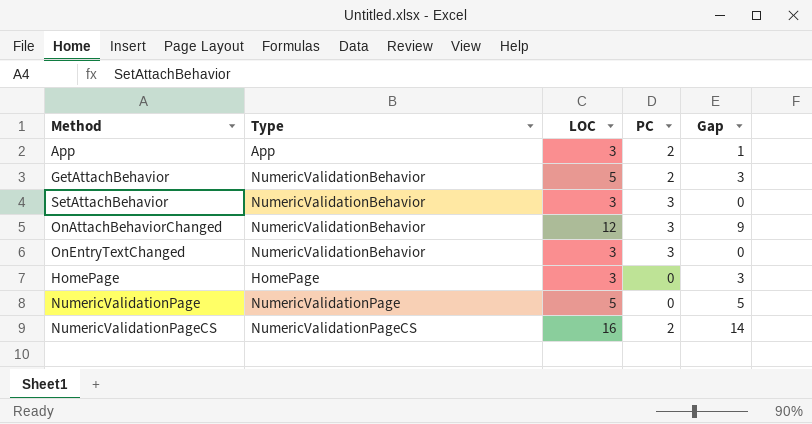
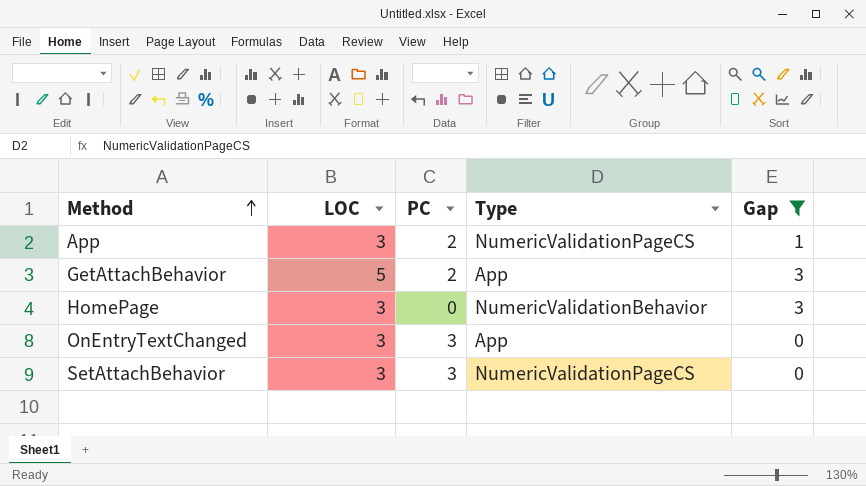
filter: none -> Gap <= 3
row order: none -> Method ascending
column Type | position: 2 -> 4
App | Type: App -> NumericValidationPageCS
GetAttachBehavior | Type: NumericValidationBehavior -> App
HomePage | Type: HomePage -> NumericValidationBehavior
OnEntryTextChanged | Type: NumericValidationBehavior -> App
SetAttachBehavior | Type: NumericValidationBehavior -> NumericValidationPageCS

